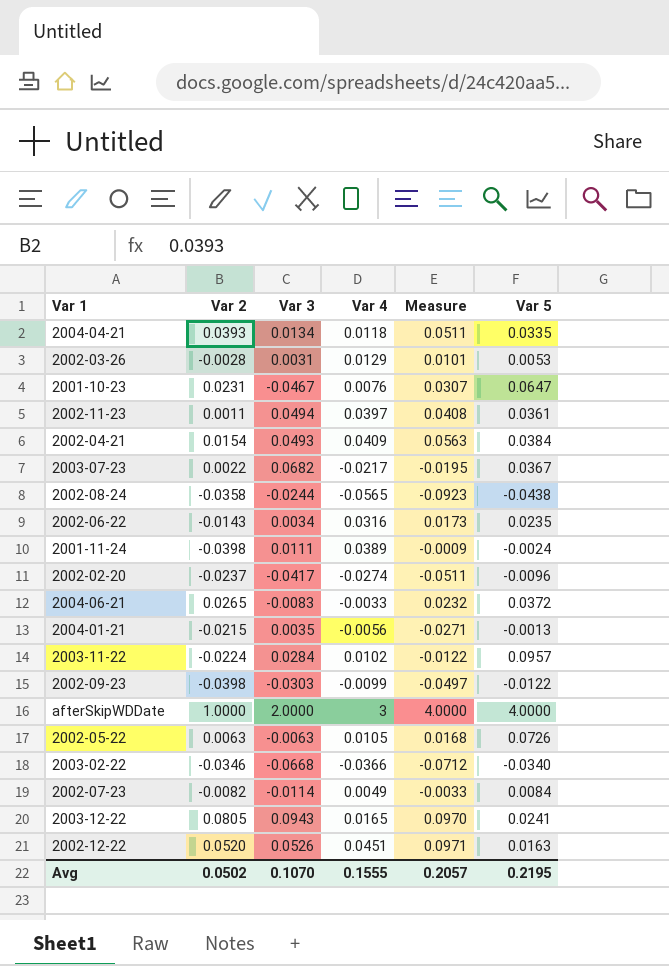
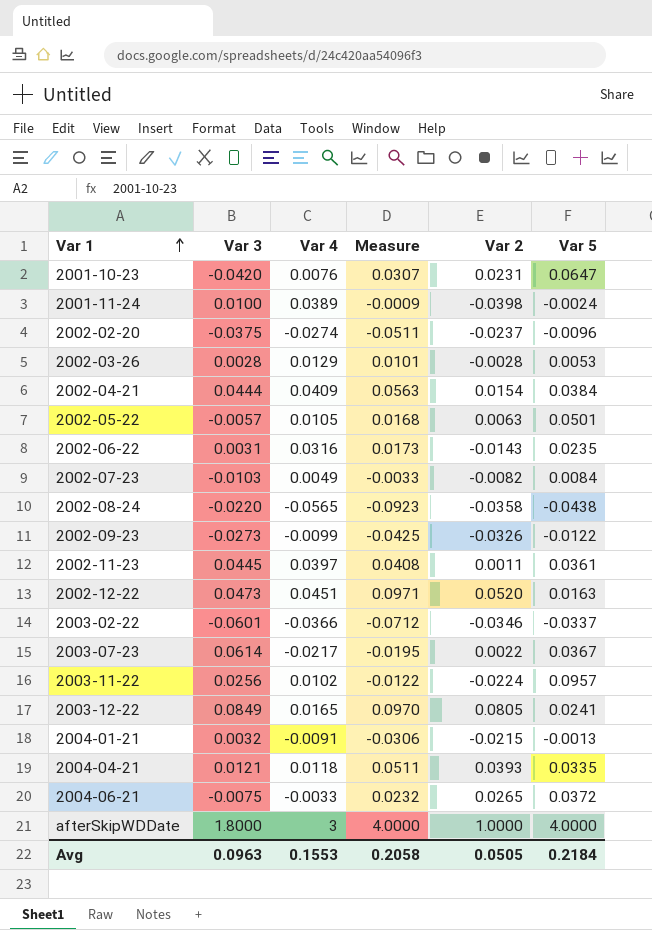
row order: none -> Var 1 ascending
column Var 2 | position: 2 -> 5
2001-10-23 | Var 3: -0.0467 -> -0.0420
2001-11-24 | Var 3: 0.0111 -> 0.0100
2002-02-20 | Var 3: -0.0417 -> -0.0375
2002-03-26 | Var 3: 0.0031 -> 0.0028
2002-04-21 | Var 3: 0.0493 -> 0.0444
2002-05-22 | Var 3: -0.0063 -> -0.0057
2002-05-22 | Var 5: 0.0726 -> 0.0501
2002-06-22 | Var 3: 0.0034 -> 0.0031
2002-07-23 | Var 3: -0.0114 -> -0.0103
2002-08-24 | Var 3: -0.0244 -> -0.0220
2002-09-23 | Var 3: -0.0303 -> -0.0273
2002-09-23 | Measure: -0.0497 -> -0.0425
2002-09-23 | Var 2: -0.0398 -> -0.0326
2002-11-23 | Var 3: 0.0494 -> 0.0445
2002-12-22 | Var 3: 0.0526 -> 0.0473
2003-02-22 | Var 3: -0.0668 -> -0.0601
2003-02-22 | Var 5: -0.0340 -> -0.0337
2003-07-23 | Var 3: 0.0682 -> 0.0614
2003-11-22 | Var 3: 0.0284 -> 0.0256
2003-12-22 | Var 3: 0.0943 -> 0.0849
2004-01-21 | Var 3: 0.0035 -> 0.0032
2004-01-21 | Var 4: -0.0056 -> -0.0091
2004-01-21 | Measure: -0.0271 -> -0.0306
2004-04-21 | Var 3: 0.0134 -> 0.0121
2004-06-21 | Var 3: -0.0083 -> -0.0075
afterSkipWDDate | Var 3: 2.0000 -> 1.8000
Avg | Var 3: 0.1070 -> 0.0963
Avg | Var 4: 0.1555 -> 0.1553
Avg | Measure: 0.2057 -> 0.2058
Avg | Var 2: 0.0502 -> 0.0505
Avg | Var 5: 0.2195 -> 0.2184

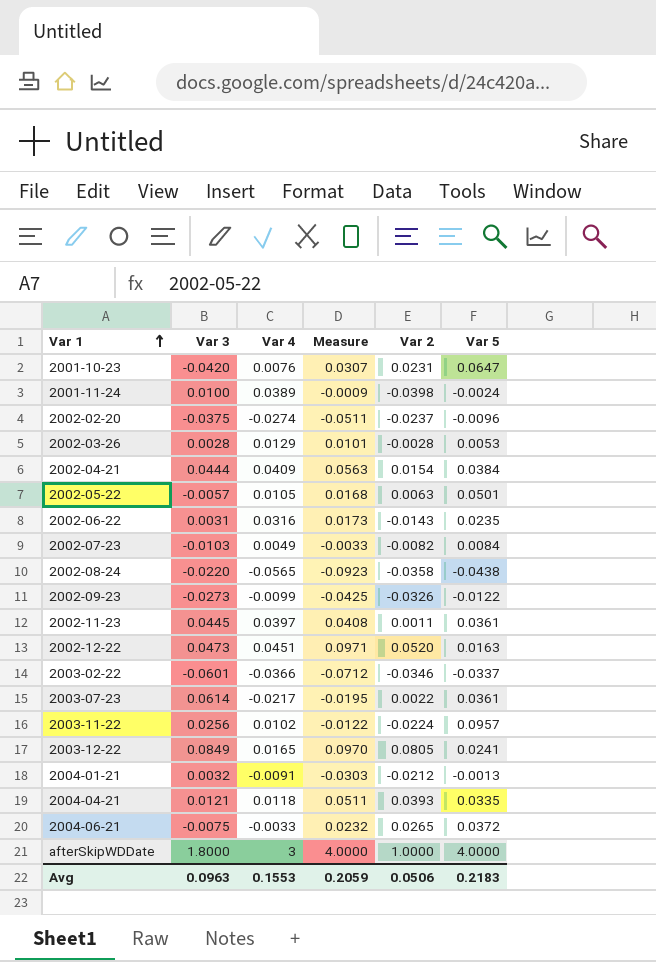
2003-07-23 | Var 5: 0.0367 -> 0.0361
2004-01-21 | Measure: -0.0306 -> -0.0303
2004-01-21 | Var 2: -0.0215 -> -0.0212
Avg | Measure: 0.2058 -> 0.2059
Avg | Var 2: 0.0505 -> 0.0506
Avg | Var 5: 0.2184 -> 0.2183

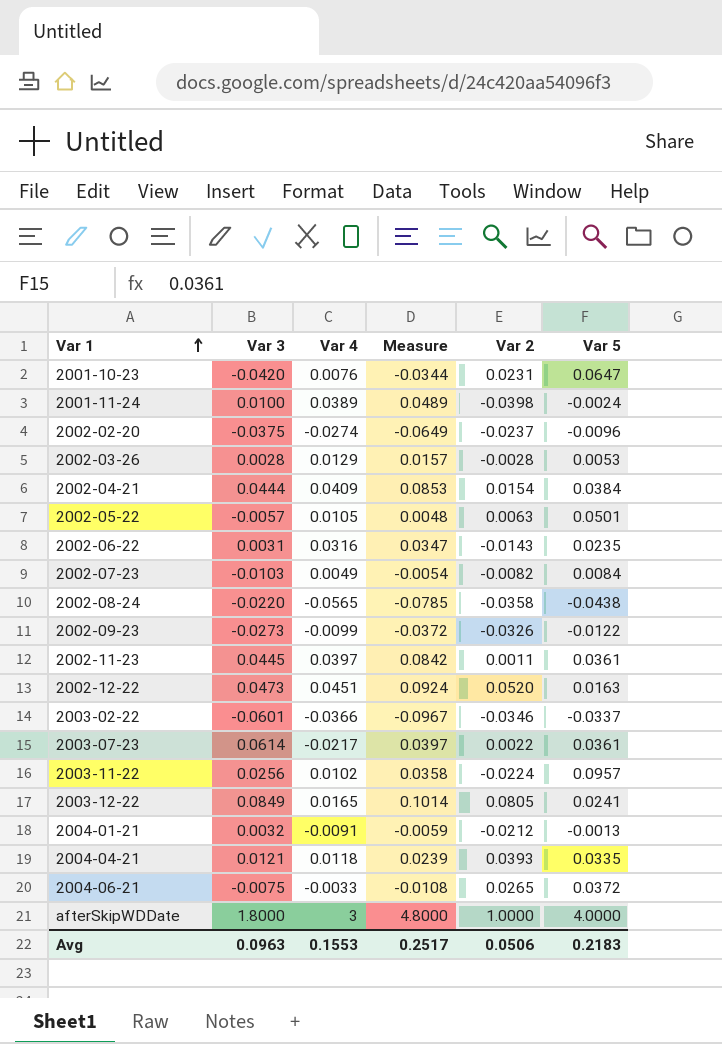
column Measure | formula: [Var 4] + [Var 2] -> [Var 3] + [Var 4]
Avg | Measure: 0.2059 -> 0.2517

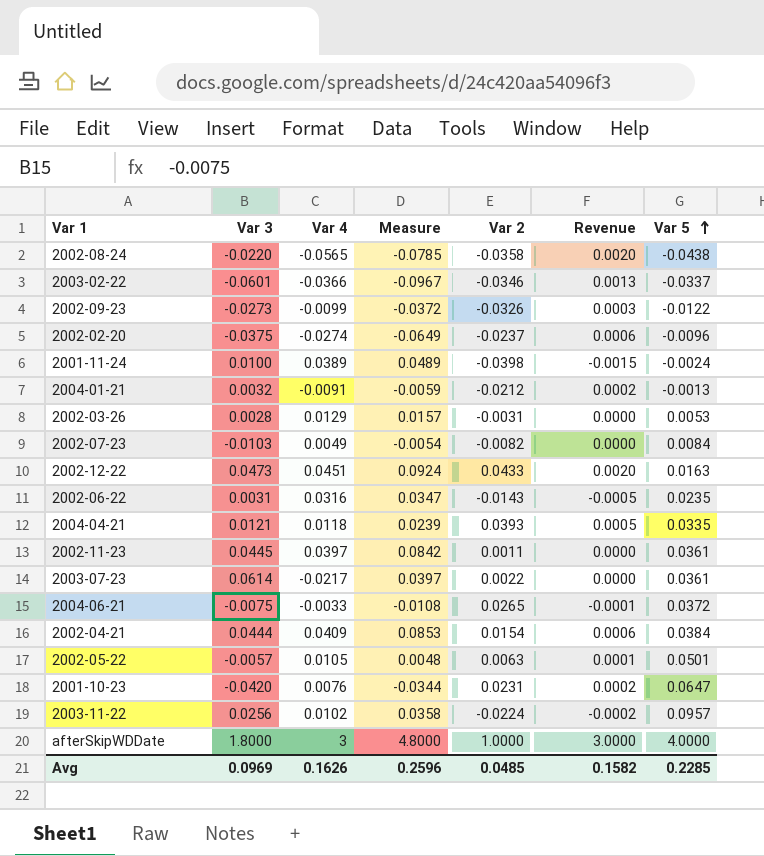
row order: Var 1 ascending -> Var 5 ascending
column Revenue | formula: none -> [Var 4] * [Var 2]
row 2003-12-22: 0.0849 | 0.0165 | 0.1014 | 0.0805 | 0.0241 -> none
2002-03-26 | Var 2: -0.0028 -> -0.0031
2002-12-22 | Var 2: 0.0520 -> 0.0433
Avg | Var 3: 0.0963 -> 0.0969
Avg | Var 4: 0.1553 -> 0.1626
Avg | Measure: 0.2517 -> 0.2596
Avg | Var 2: 0.0506 -> 0.0485
Avg | Var 5: 0.2183 -> 0.2285

